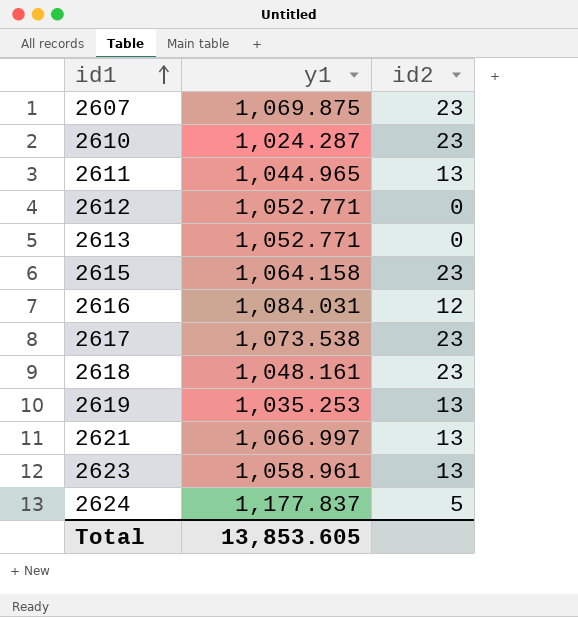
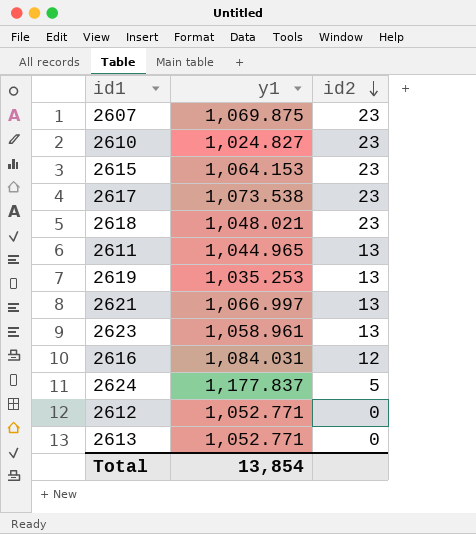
row order: id1 ascending -> id2 descending
2610 | y1: 1,024.287 -> 1,024.827
2615 | y1: 1,064.158 -> 1,064.153
2618 | y1: 1,048.161 -> 1,048.021
Total | y1: 13,853.605 -> 13,854

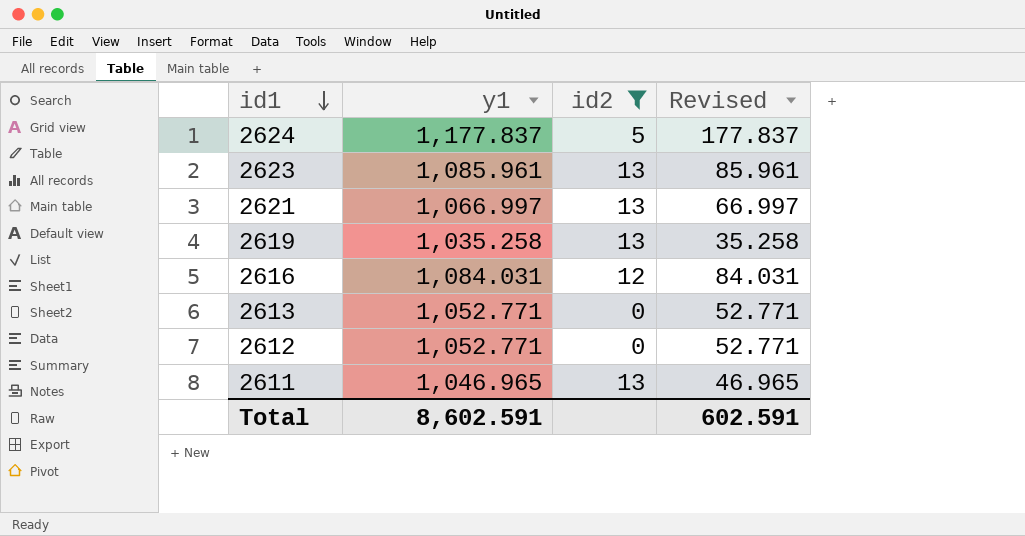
filter: none -> id2 != 23
row order: id2 descending -> id1 descending
column Revised | formula: none -> [y1] - 1000
2623 | y1: 1,058.961 -> 1,085.961
2619 | y1: 1,035.253 -> 1,035.258
2611 | y1: 1,044.965 -> 1,046.965
Total | y1: 13,854 -> 8,602.591

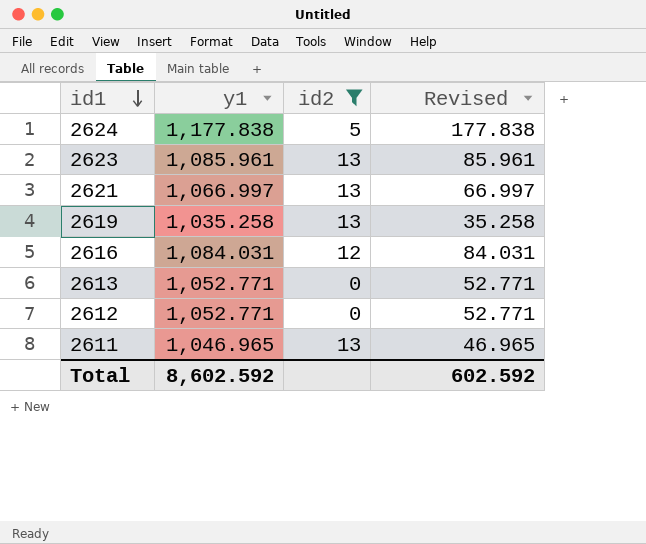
2624 | y1: 1,177.837 -> 1,177.838
2624 | Revised: 177.837 -> 177.838
Total | y1: 8,602.591 -> 8,602.592
Total | Revised: 602.591 -> 602.592

